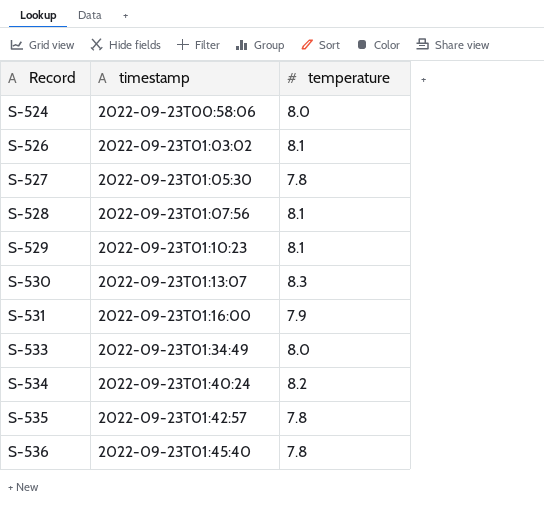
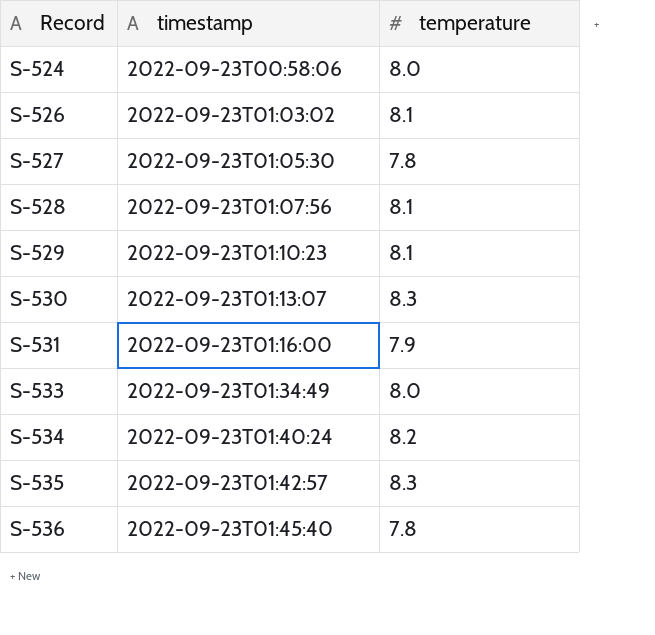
S-535 | temperature: 7.8 -> 8.3

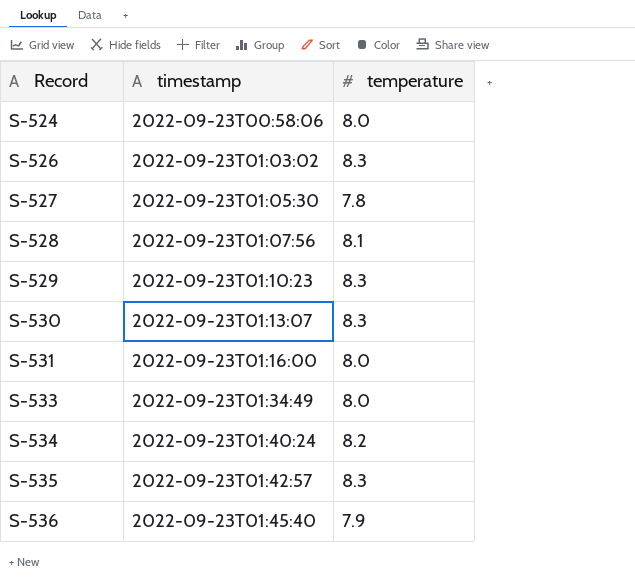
S-526 | temperature: 8.1 -> 8.3
S-529 | temperature: 8.1 -> 8.3
S-531 | temperature: 7.9 -> 8.0
S-536 | temperature: 7.8 -> 7.9

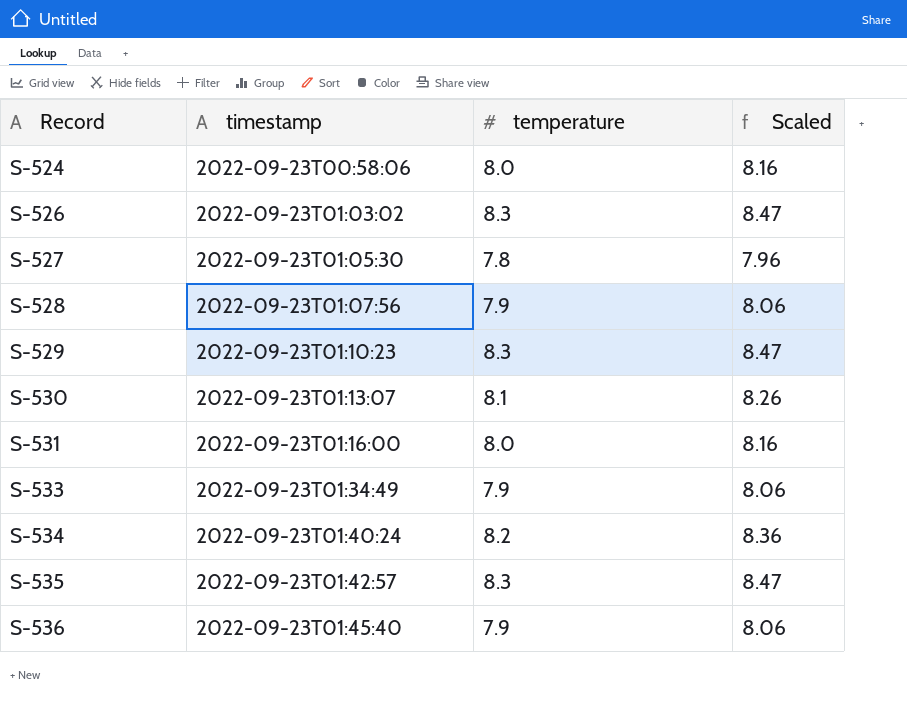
column Scaled | formula: none -> [temperature] * 1.02
S-528 | temperature: 8.1 -> 7.9
S-530 | temperature: 8.3 -> 8.1
S-533 | temperature: 8.0 -> 7.9

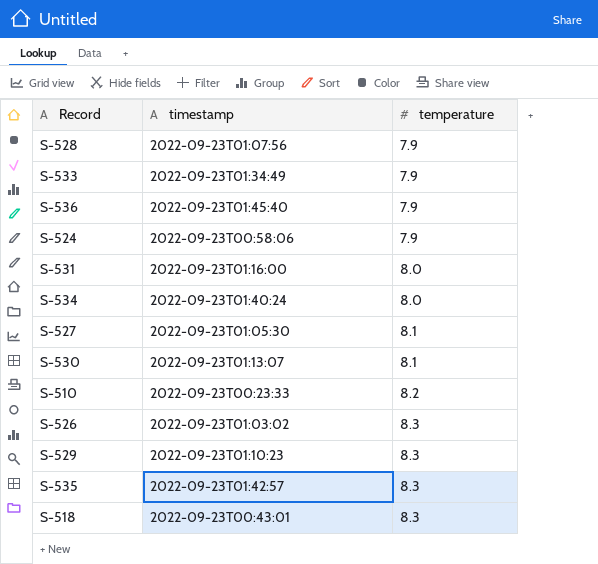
row order: Record ascending -> temperature ascending
column Scaled | formula: [temperature] * 1.02 -> none
S-524 | temperature: 8.0 -> 7.9
S-534 | temperature: 8.2 -> 8.0
S-527 | temperature: 7.8 -> 8.1
row S-510: none -> 2022-09-23T00:23:33 | 8.2
row S-518: none -> 2022-09-23T00:43:01 | 8.3

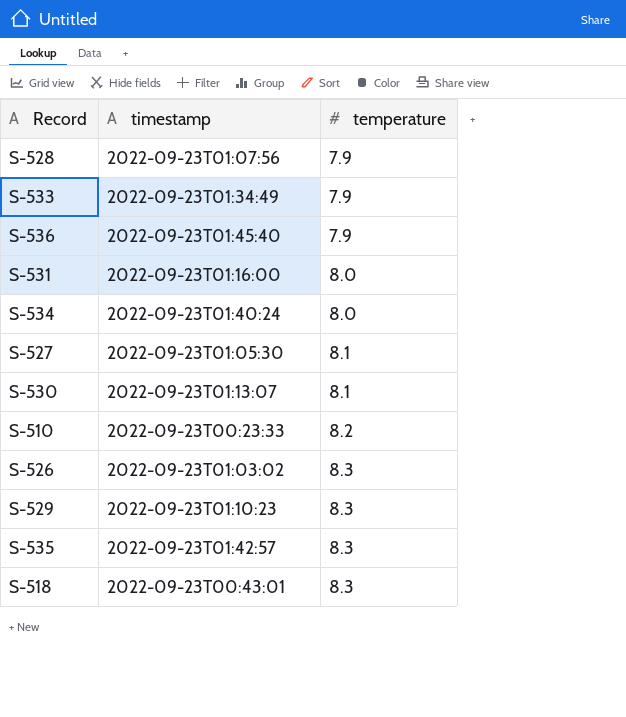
row S-524: 2022-09-23T00:58:06 | 7.9 -> none

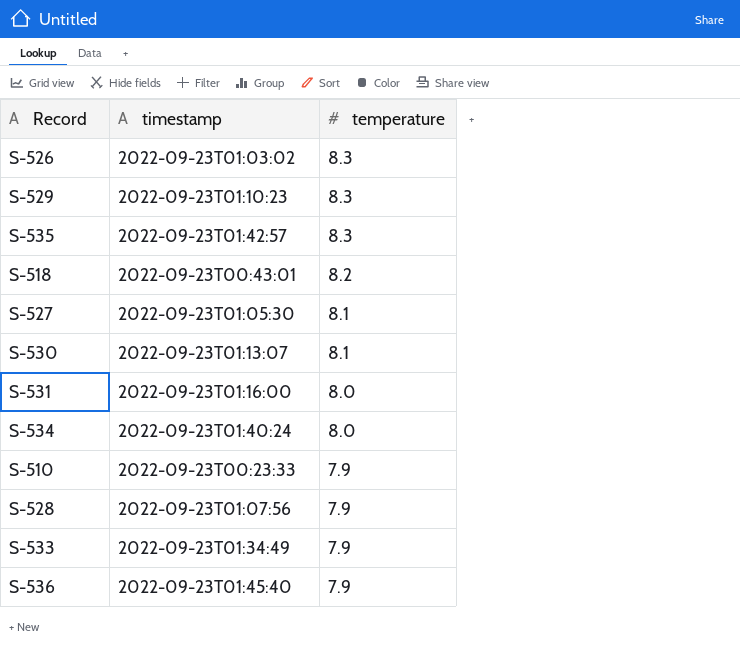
row order: temperature ascending -> temperature descending
S-518 | temperature: 8.3 -> 8.2
S-510 | temperature: 8.2 -> 7.9

